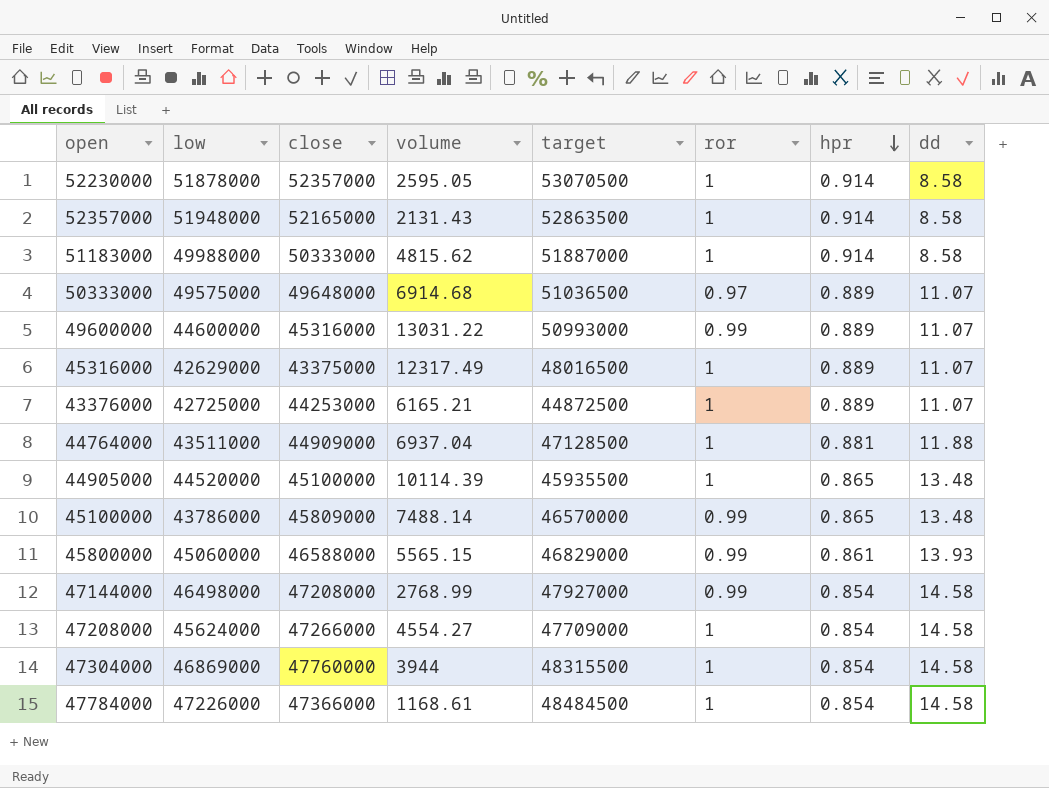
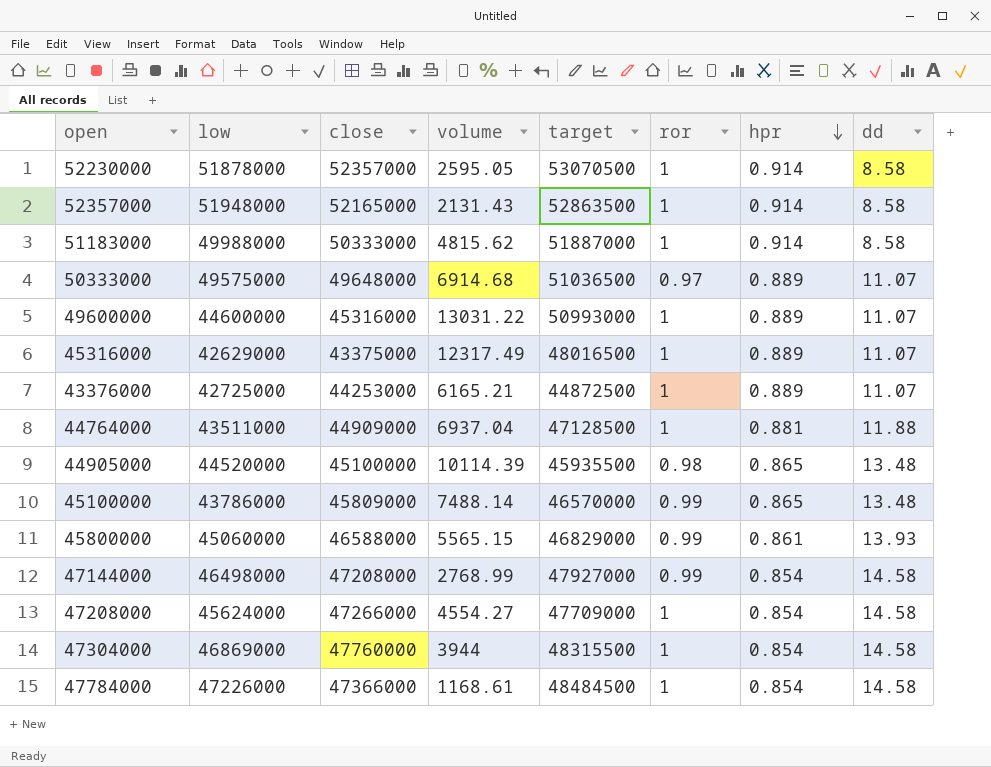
49600000 | ror: 0.99 -> 1
44905000 | ror: 1 -> 0.98

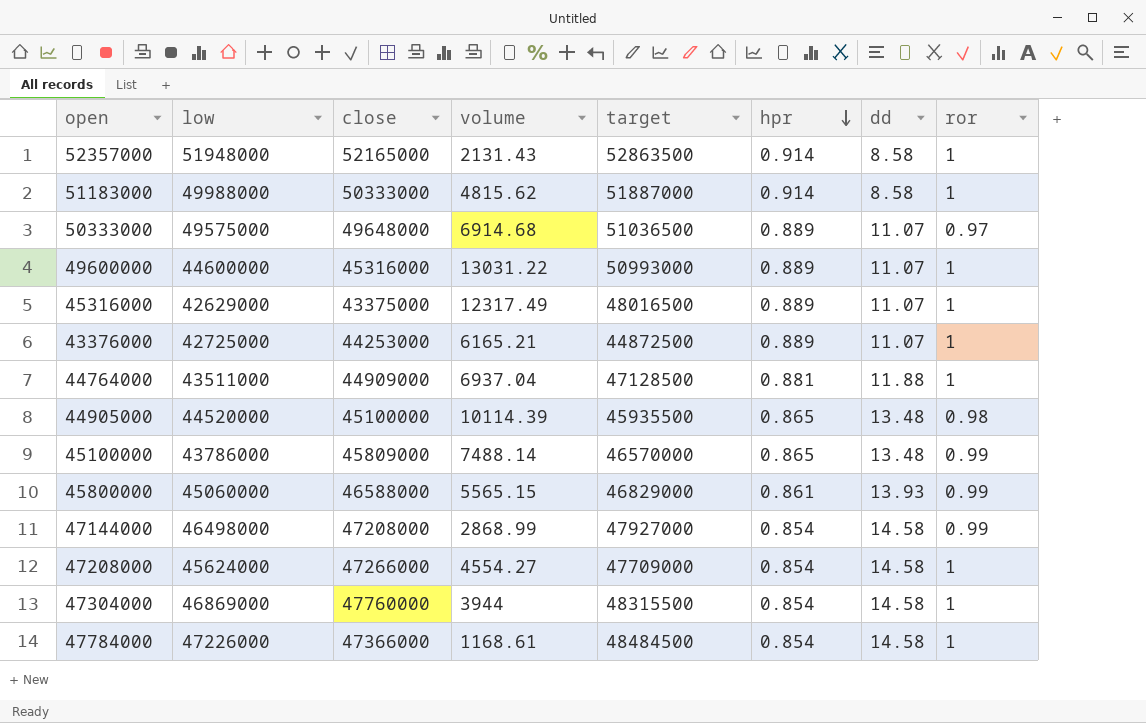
column ror | position: 6 -> 8
row 52230000: 51878000 | 52357000 | 2595.05 | 53070500 | 1 | 0.914 | 8.58 -> none
47144000 | volume: 2768.99 -> 2868.99

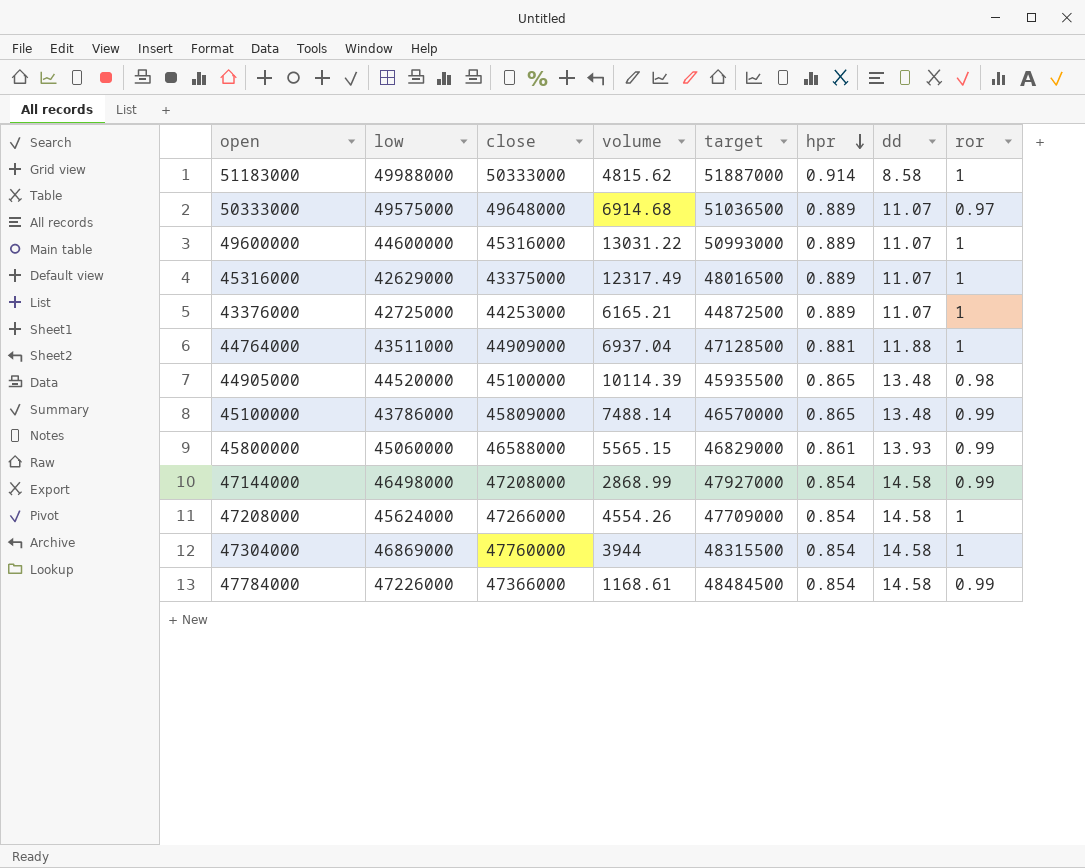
row 52357000: 51948000 | 52165000 | 2131.43 | 52863500 | 0.914 | 8.58 | 1 -> none
47208000 | volume: 4554.27 -> 4554.26
47784000 | ror: 1 -> 0.99

